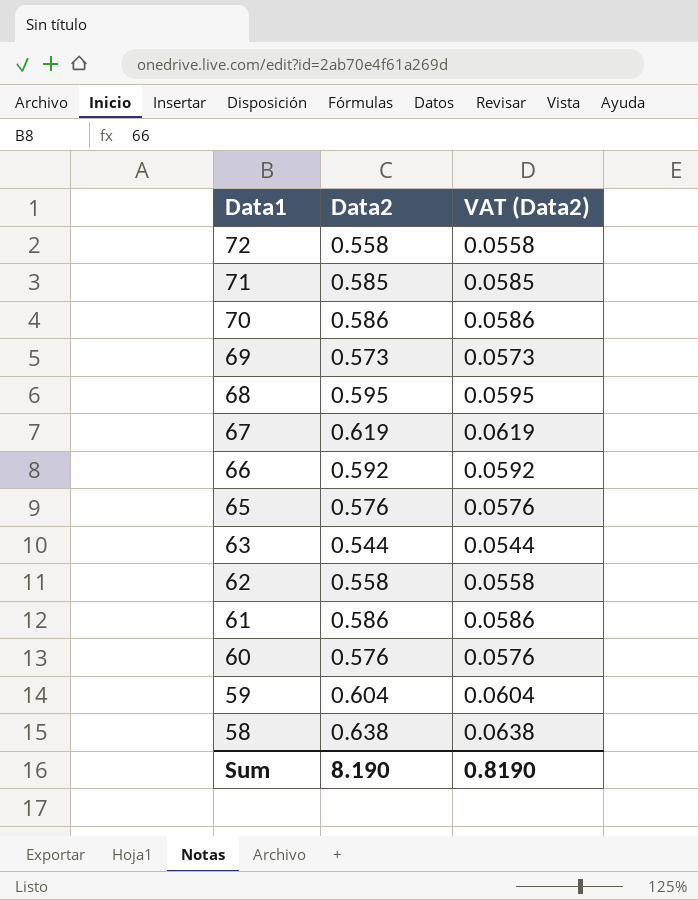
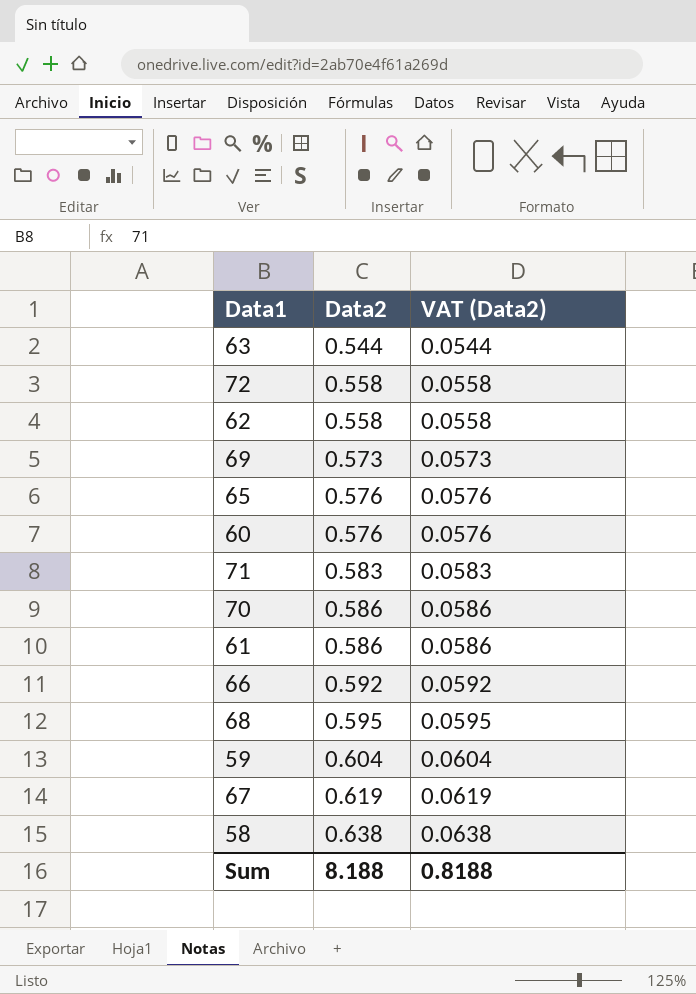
row order: Data1 descending -> Data2 ascending
71 | Data2: 0.585 -> 0.583
71 | VAT (Data2): 0.0585 -> 0.0583
Sum | Data2: 8.190 -> 8.188
Sum | VAT (Data2): 0.8190 -> 0.8188

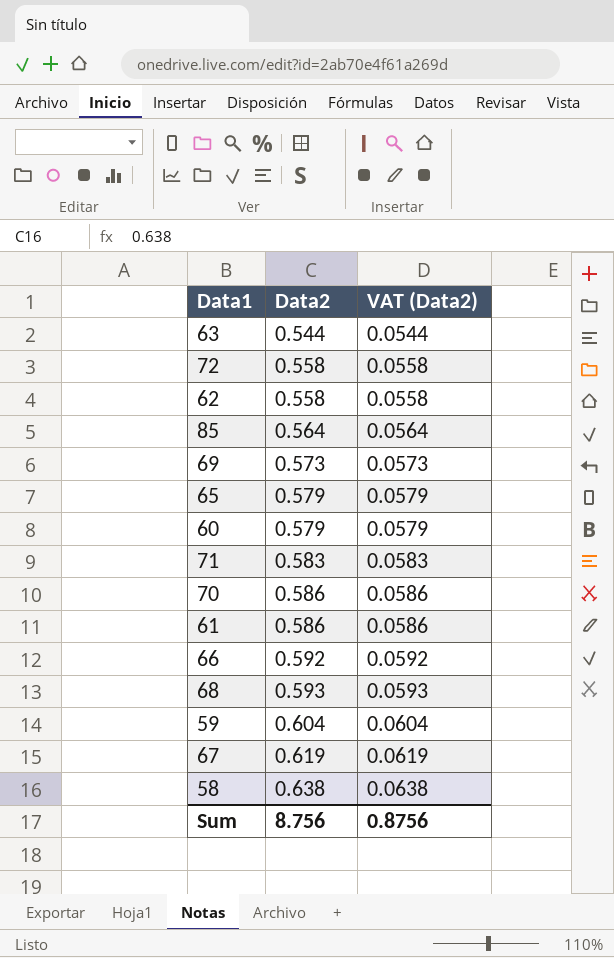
row 85: none -> 0.564 | 0.0564
65 | Data2: 0.576 -> 0.579
65 | VAT (Data2): 0.0576 -> 0.0579
60 | Data2: 0.576 -> 0.579
60 | VAT (Data2): 0.0576 -> 0.0579
68 | Data2: 0.595 -> 0.593
68 | VAT (Data2): 0.0595 -> 0.0593
Sum | Data2: 8.188 -> 8.756
Sum | VAT (Data2): 0.8188 -> 0.8756

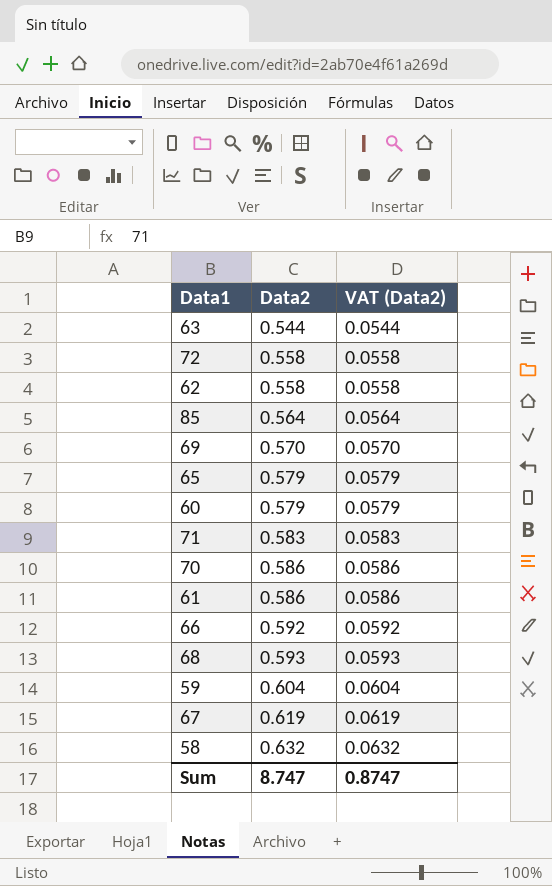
69 | Data2: 0.573 -> 0.570
69 | VAT (Data2): 0.0573 -> 0.0570
58 | Data2: 0.638 -> 0.632
58 | VAT (Data2): 0.0638 -> 0.0632
Sum | Data2: 8.756 -> 8.747
Sum | VAT (Data2): 0.8756 -> 0.8747

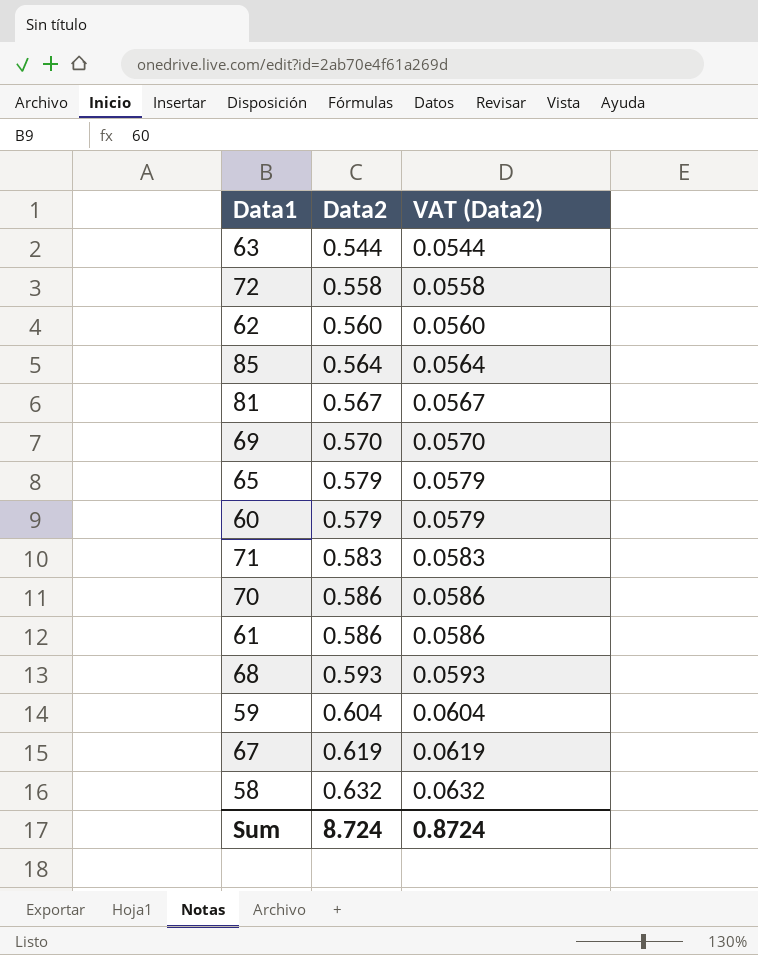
row 66: 0.592 | 0.0592 -> none
62 | Data2: 0.558 -> 0.560
62 | VAT (Data2): 0.0558 -> 0.0560
row 81: none -> 0.567 | 0.0567
Sum | Data2: 8.747 -> 8.724
Sum | VAT (Data2): 0.8747 -> 0.8724

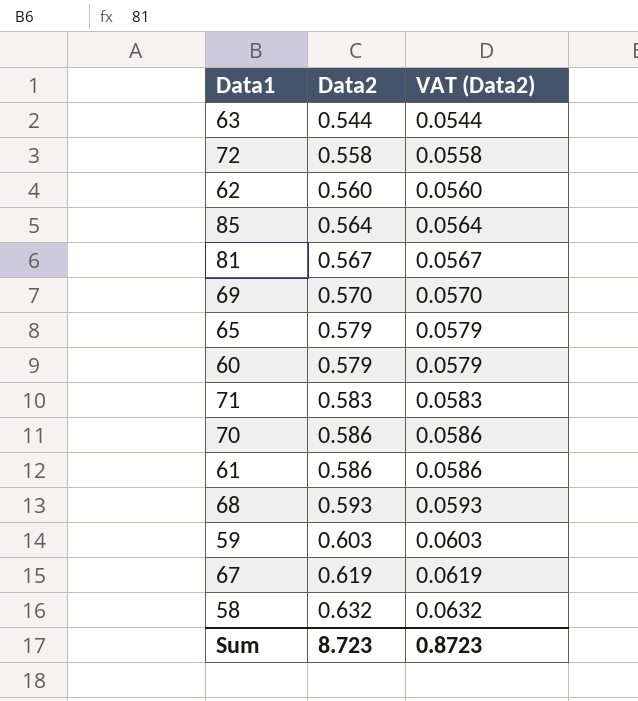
59 | Data2: 0.604 -> 0.603
59 | VAT (Data2): 0.0604 -> 0.0603
Sum | Data2: 8.724 -> 8.723
Sum | VAT (Data2): 0.8724 -> 0.8723

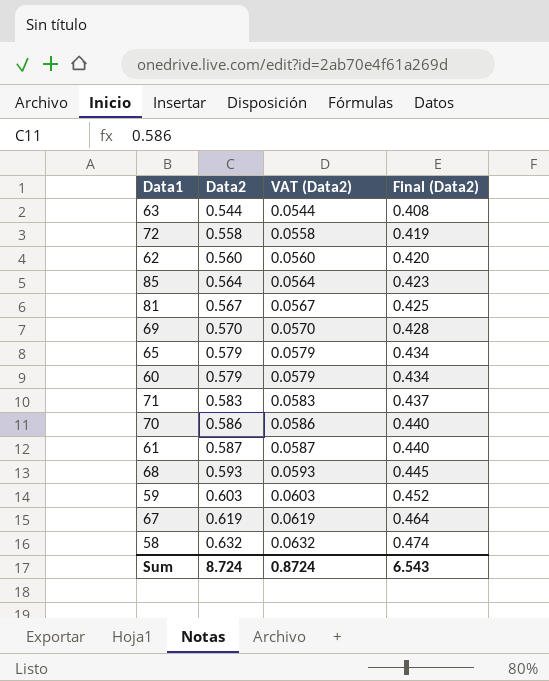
column Final (Data2) | formula: none -> [Data2] * 0.75
61 | Data2: 0.586 -> 0.587
61 | VAT (Data2): 0.0586 -> 0.0587
Sum | Data2: 8.723 -> 8.724
Sum | VAT (Data2): 0.8723 -> 0.8724

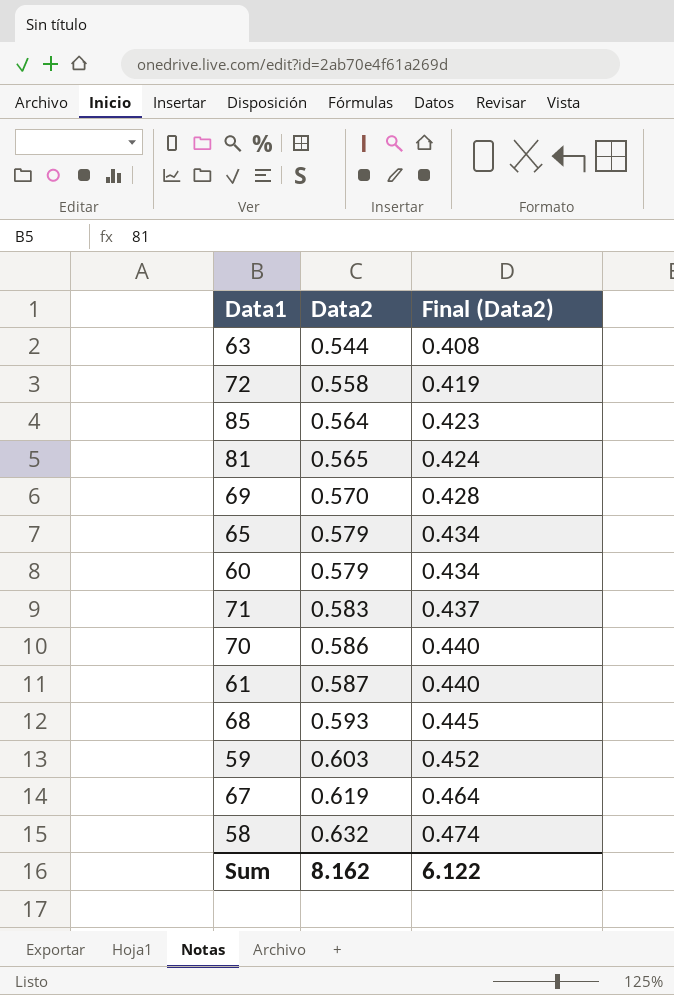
column VAT (Data2) | formula: [Data2] * 0.1 -> none
row 62: 0.560 | 0.0560 | 0.420 -> none
81 | Data2: 0.567 -> 0.565
81 | Final (Data2): 0.425 -> 0.424
Sum | Data2: 8.724 -> 8.162
Sum | Final (Data2): 6.543 -> 6.122

